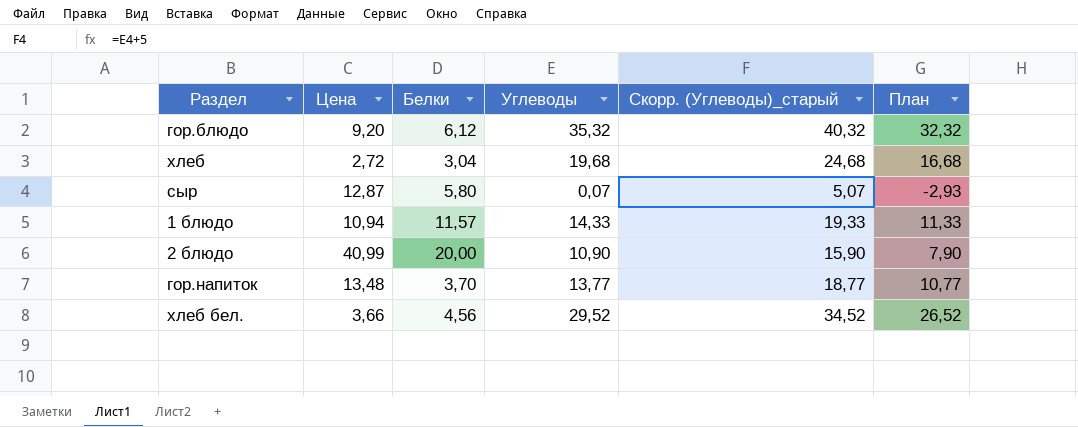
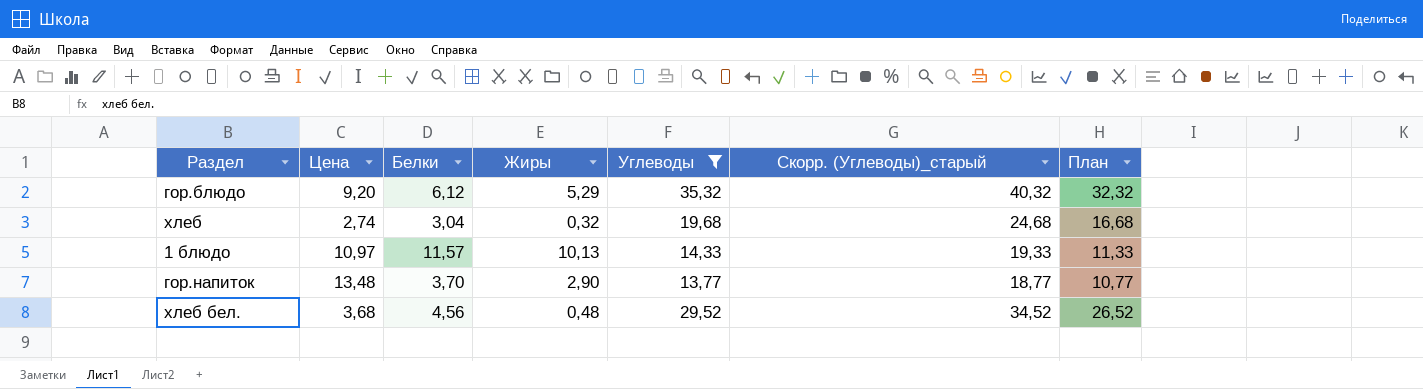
filter: none -> Углеводы >= 13,77
column Жиры | position: none -> 4
хлеб | Цена: 2,72 -> 2,74
1 блюдо | Цена: 10,94 -> 10,97
хлеб бел. | Цена: 3,66 -> 3,68

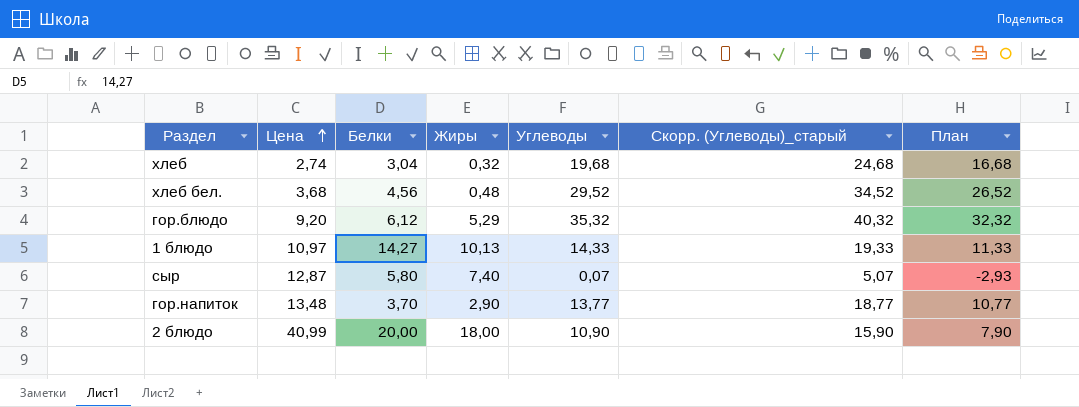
filter: Углеводы >= 13,77 -> none
row order: none -> Цена ascending
1 блюдо | Белки: 11,57 -> 14,27

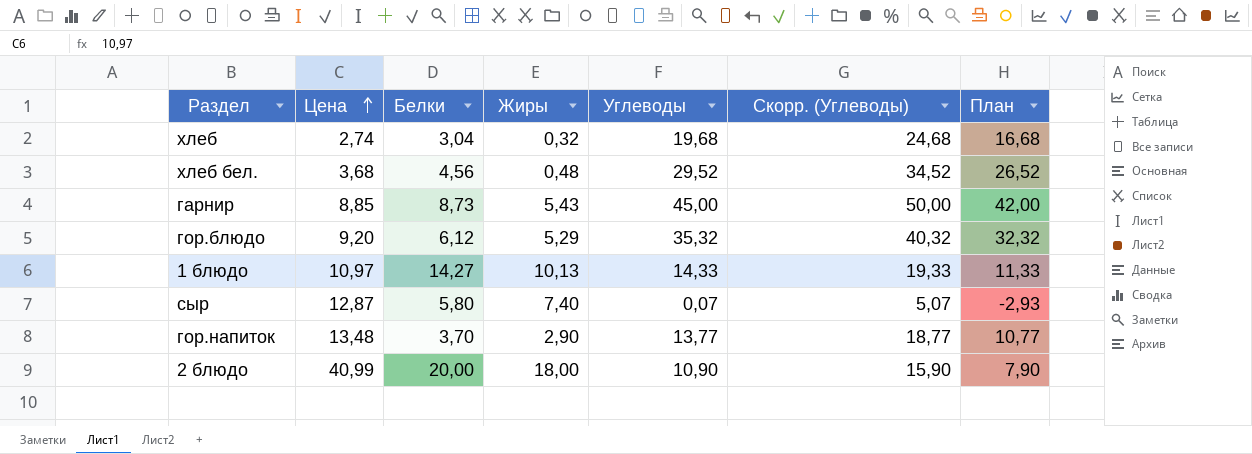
column name: Скорр. (Углеводы)_старый -> Скорр. (Углеводы)
row гарнир: none -> 8,85 | 8,73 | 5,43 | 45,00 | 50,00 | 42,00

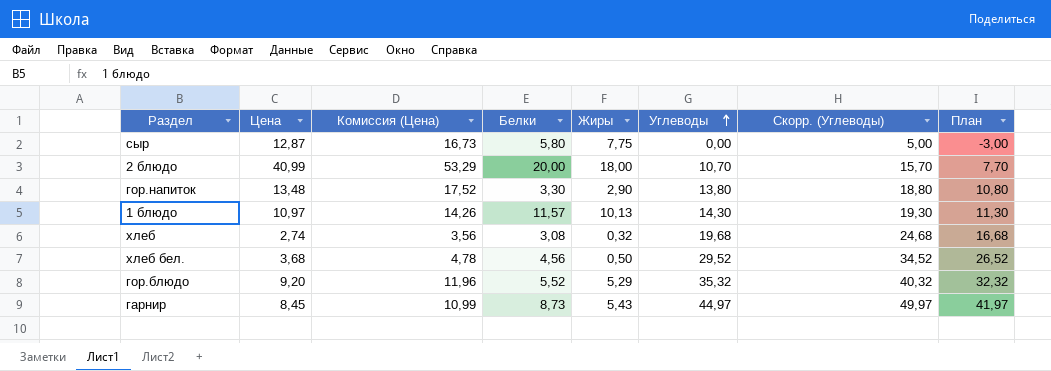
row order: Цена ascending -> Углеводы ascending
column Комиссия (Цена) | formula: none -> [Цена] * 1,3
сыр | Жиры: 7,40 -> 7,75
сыр | Углеводы: 0,07 -> 0,00
сыр | Скорр. (Углеводы): 5,07 -> 5,00
сыр | План: -2,93 -> -3,00
2 блюдо | Углеводы: 10,90 -> 10,70
2 блюдо | Скорр. (Углеводы): 15,90 -> 15,70
2 блюдо | План: 7,90 -> 7,70
гор.напиток | Белки: 3,70 -> 3,30
гор.напиток | Углеводы: 13,77 -> 13,80
гор.напиток | Скорр. (Углеводы): 18,77 -> 18,80
гор.напиток | План: 10,77 -> 10,80
1 блюдо | Белки: 14,27 -> 11,57
1 блюдо | Углеводы: 14,33 -> 14,30
1 блюдо | Скорр. (Углеводы): 19,33 -> 19,30
1 блюдо | План: 11,33 -> 11,30
хлеб | Белки: 3,04 -> 3,08
хлеб бел. | Жиры: 0,48 -> 0,50
гор.блюдо | Белки: 6,12 -> 5,52
гарнир | Цена: 8,85 -> 8,45
гарнир | Углеводы: 45,00 -> 44,97
гарнир | Скорр. (Углеводы): 50,00 -> 49,97
гарнир | План: 42,00 -> 41,97

